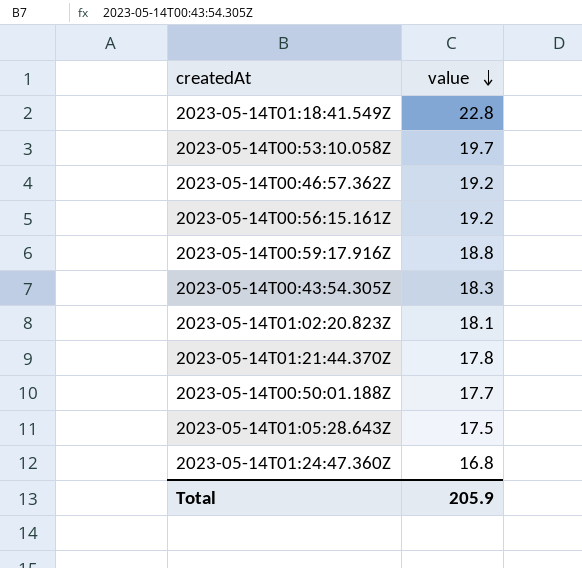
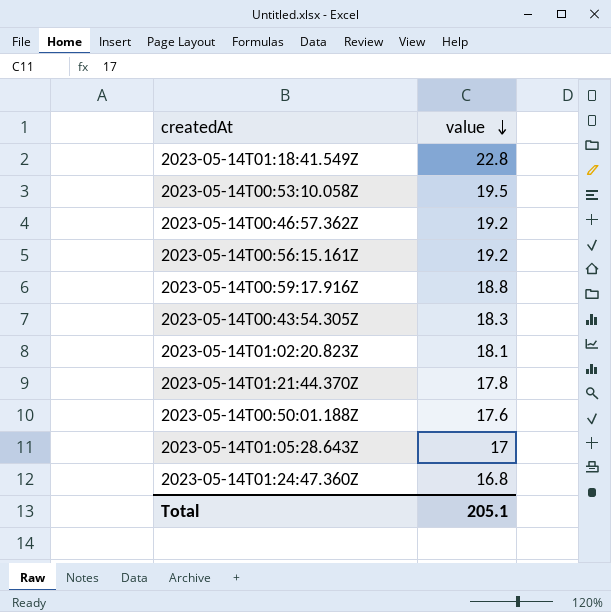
2023-05-14T00:53:10.058Z | value: 19.7 -> 19.5
2023-05-14T00:50:01.188Z | value: 17.7 -> 17.6
2023-05-14T01:05:28.643Z | value: 17.5 -> 17
Total | value: 205.9 -> 205.1

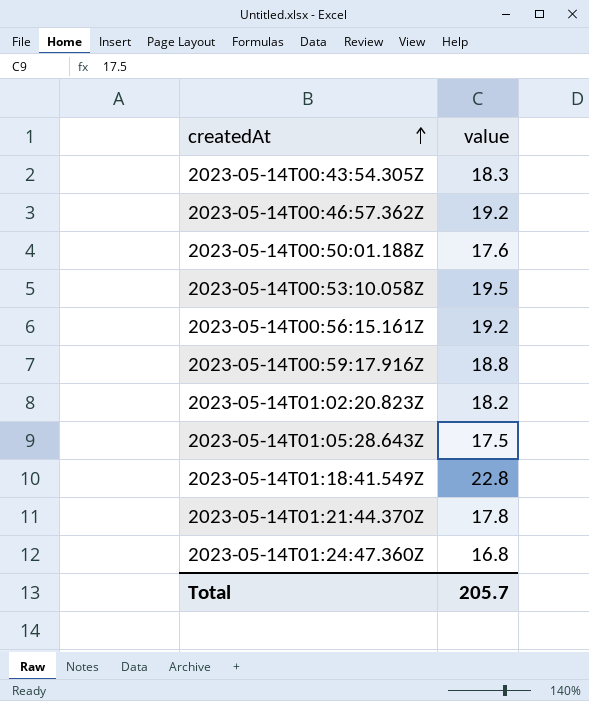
row order: value descending -> createdAt ascending
2023-05-14T01:02:20.823Z | value: 18.1 -> 18.2
2023-05-14T01:05:28.643Z | value: 17 -> 17.5
Total | value: 205.1 -> 205.7

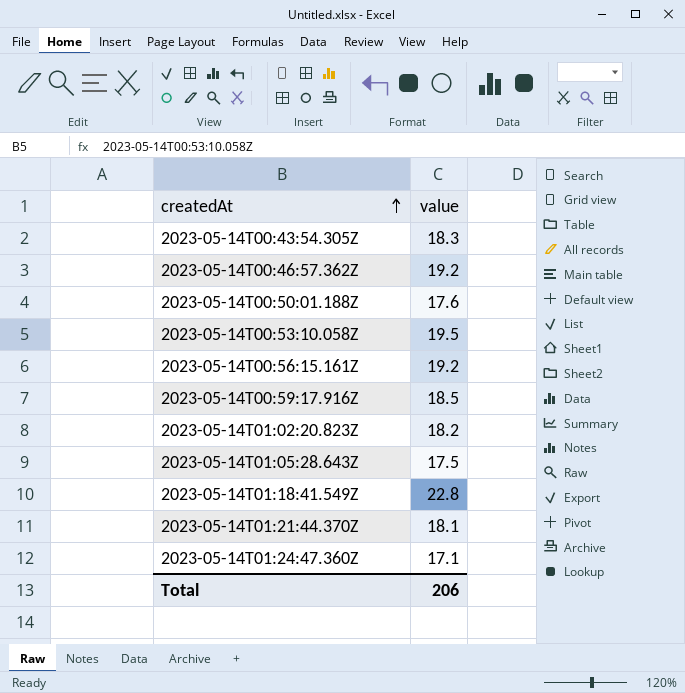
2023-05-14T00:59:17.916Z | value: 18.8 -> 18.5
2023-05-14T01:21:44.370Z | value: 17.8 -> 18.1
2023-05-14T01:24:47.360Z | value: 16.8 -> 17.1
Total | value: 205.7 -> 206

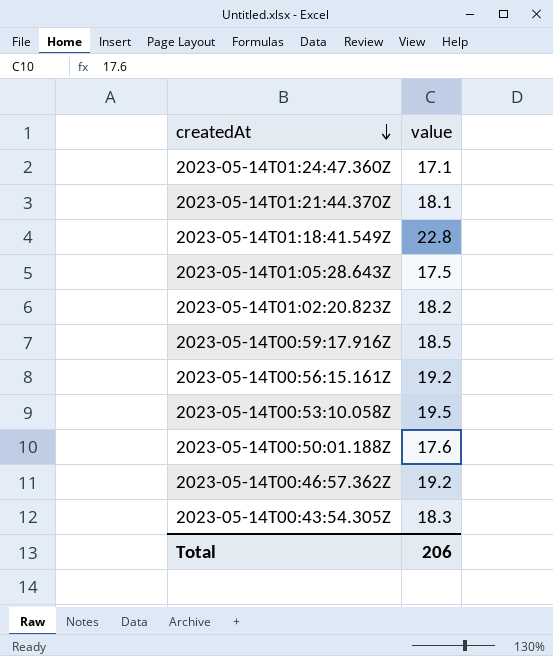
row order: createdAt ascending -> createdAt descending

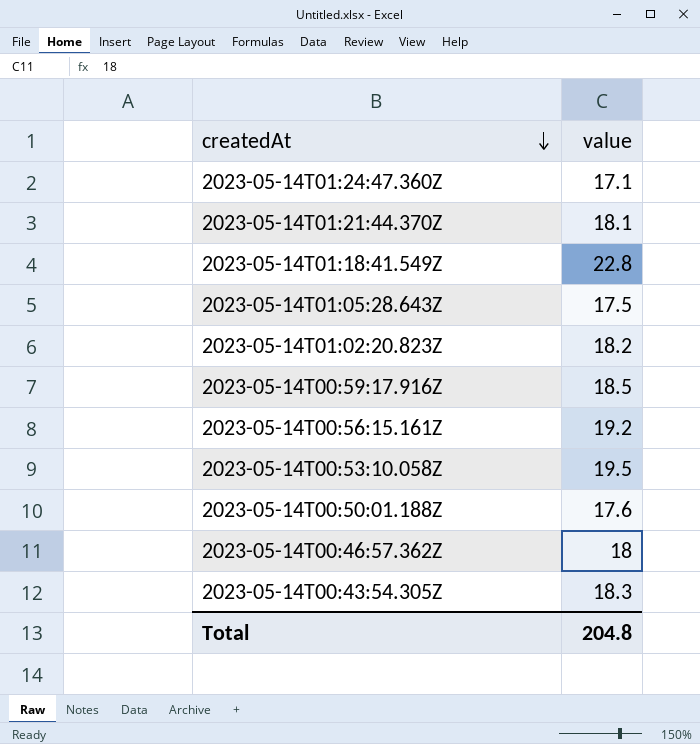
2023-05-14T00:46:57.362Z | value: 19.2 -> 18
Total | value: 206 -> 204.8

